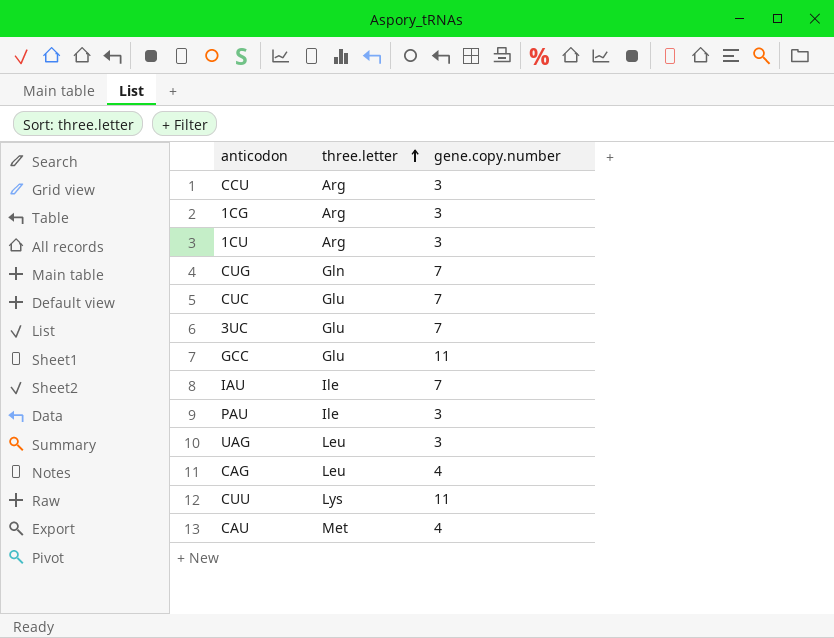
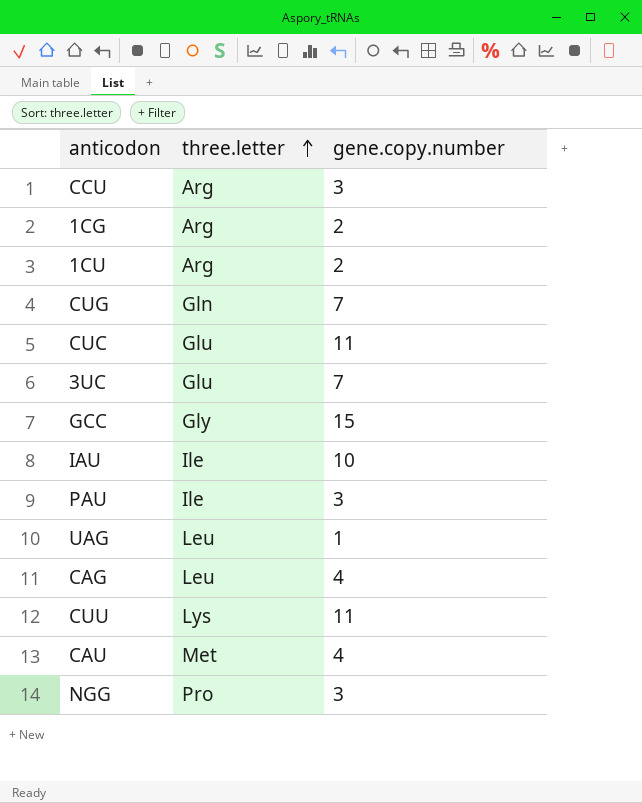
1CG | gene.copy.number: 3 -> 2
1CU | gene.copy.number: 3 -> 2
CUC | gene.copy.number: 7 -> 11
GCC | three.letter: Glu -> Gly
GCC | gene.copy.number: 11 -> 15
IAU | gene.copy.number: 7 -> 10
UAG | gene.copy.number: 3 -> 1
row NGG: none -> Pro | 3

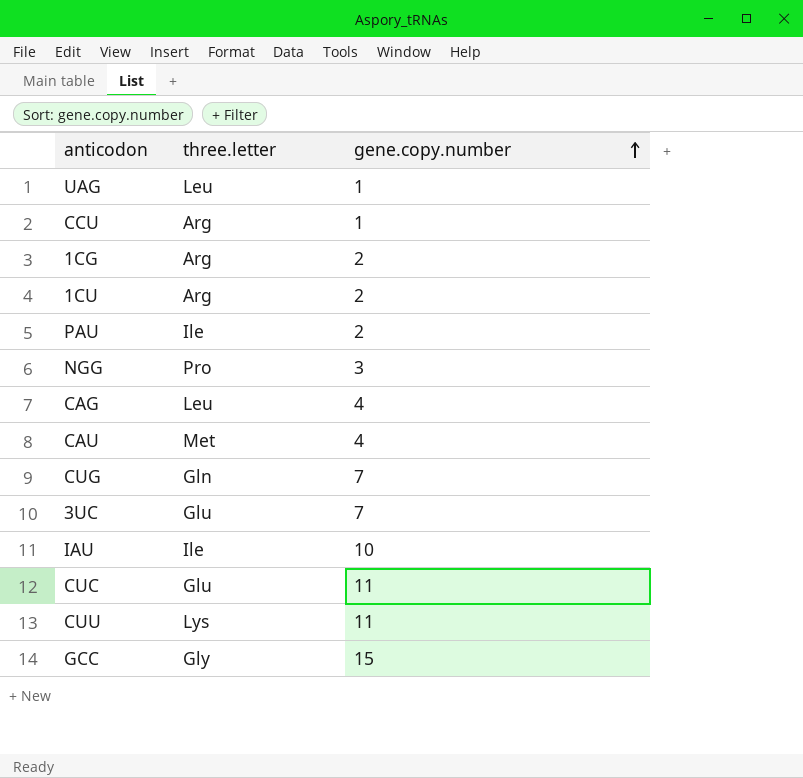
row order: three.letter ascending -> gene.copy.number ascending
CCU | gene.copy.number: 3 -> 1
PAU | gene.copy.number: 3 -> 2

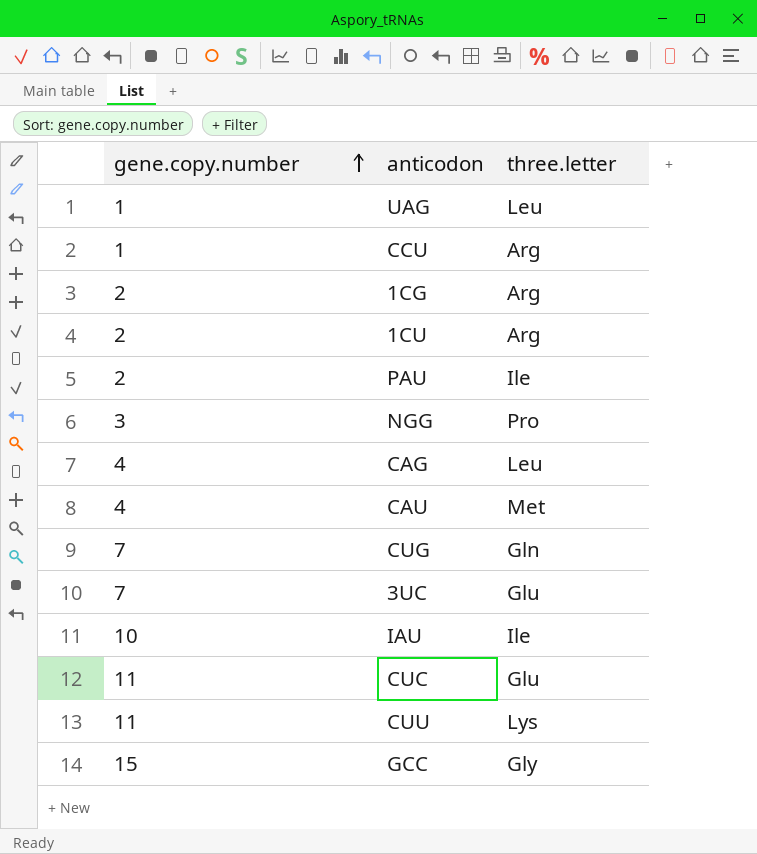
column gene.copy.number | position: 3 -> 1

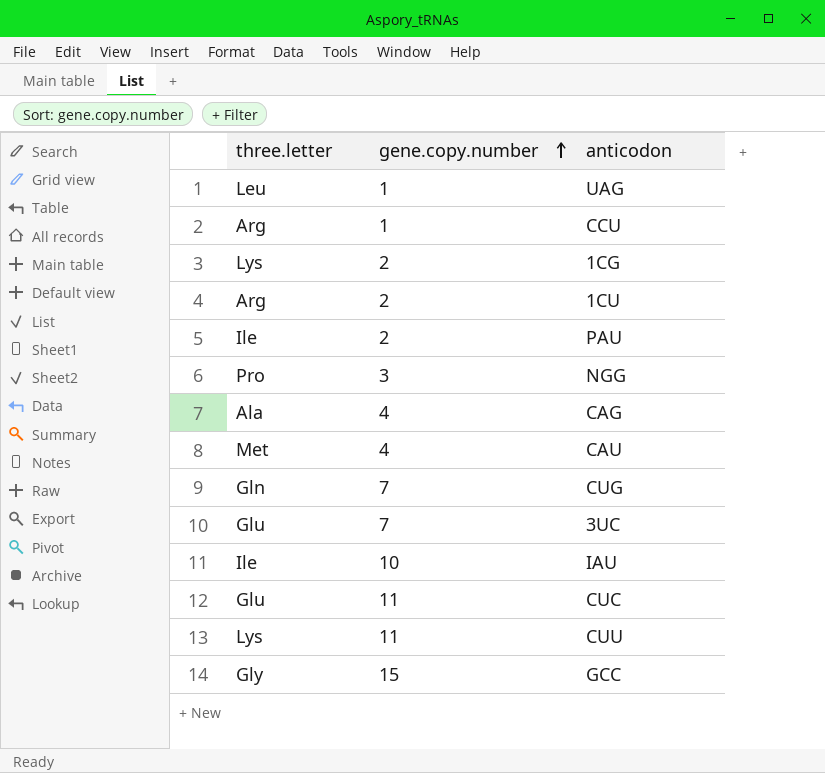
column three.letter | position: 3 -> 1
1CG | three.letter: Arg -> Lys
CAG | three.letter: Leu -> Ala

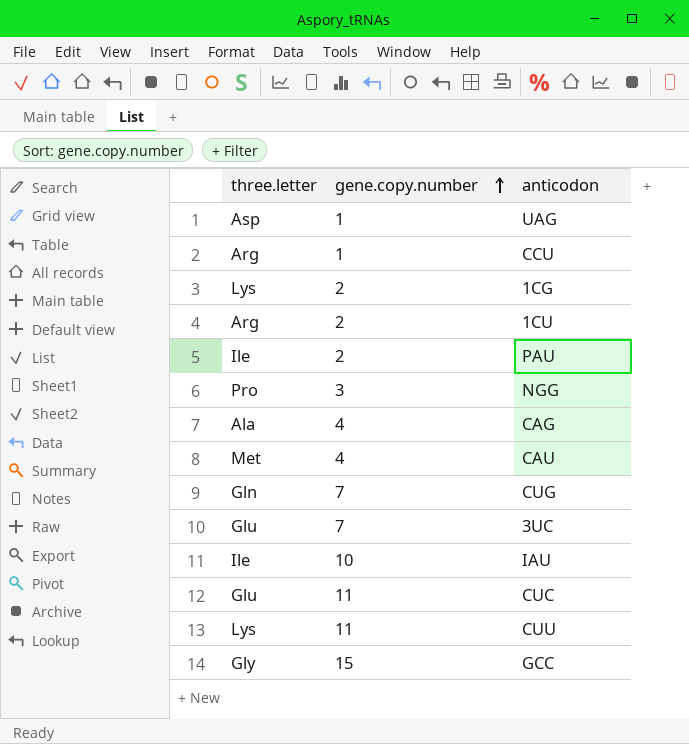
UAG | three.letter: Leu -> Asp

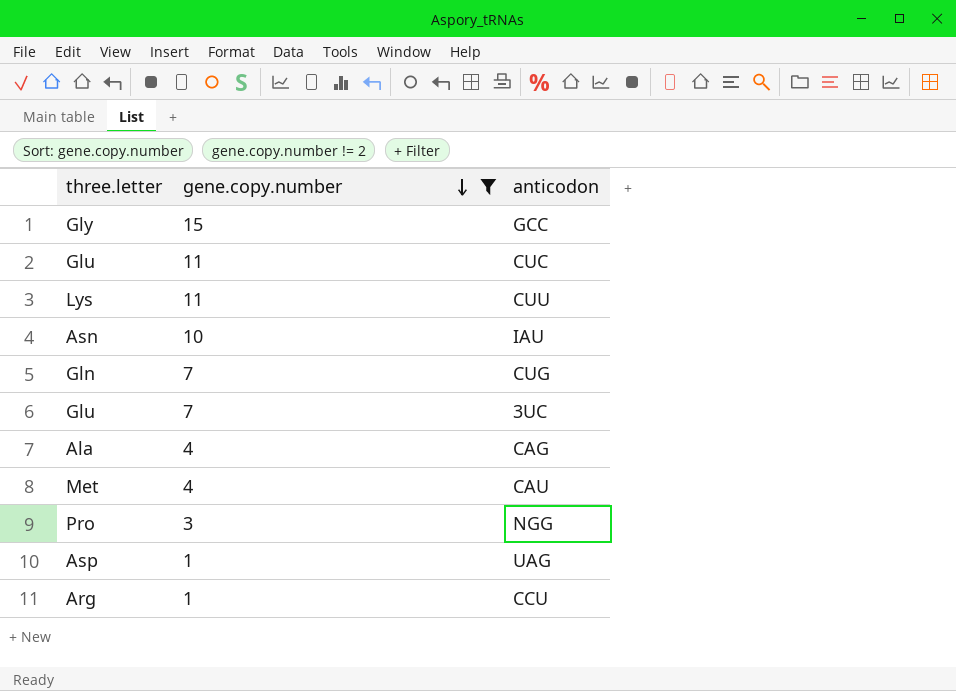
filter: none -> gene.copy.number != 2
row order: gene.copy.number ascending -> gene.copy.number descending
IAU | three.letter: Ile -> Asn

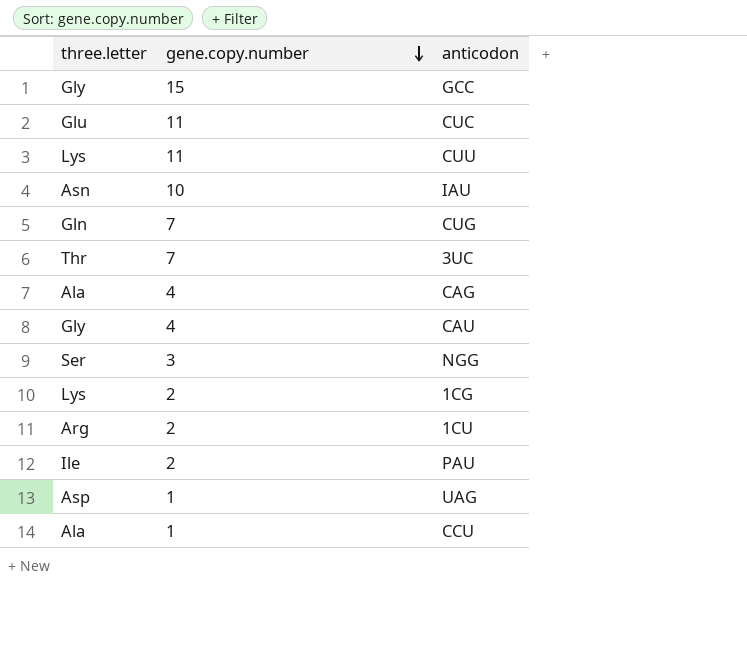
filter: gene.copy.number != 2 -> none
3UC | three.letter: Glu -> Thr
CAU | three.letter: Met -> Gly
NGG | three.letter: Pro -> Ser
CCU | three.letter: Arg -> Ala

